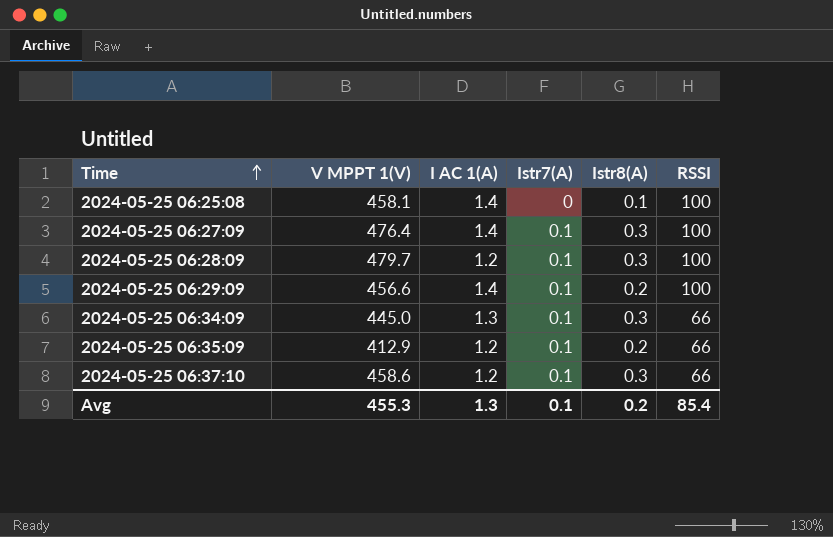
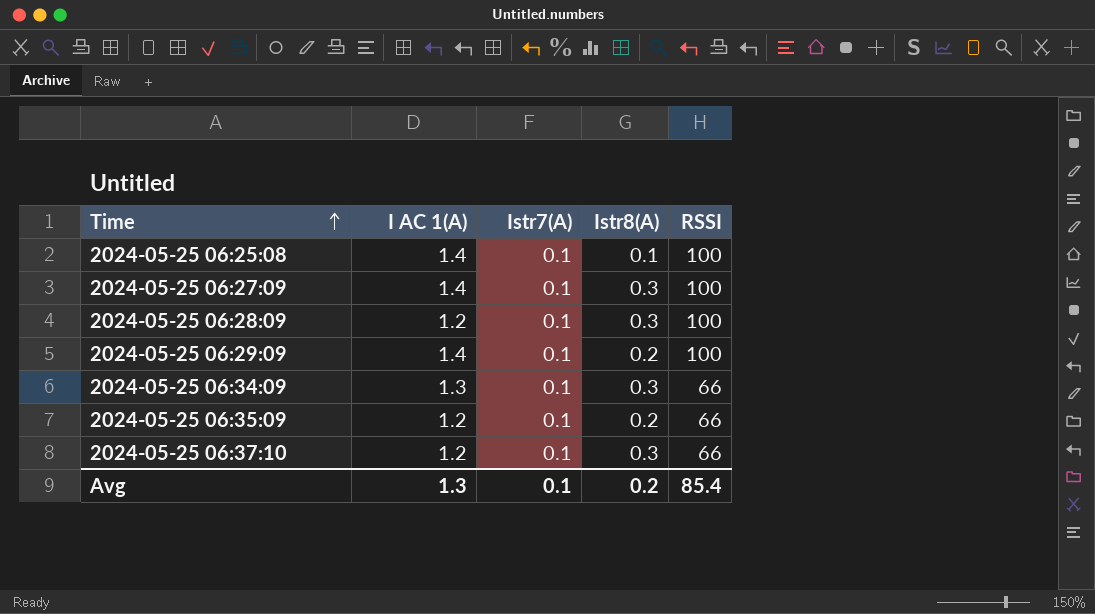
column V MPPT 1(V) | position: 2 -> none
2024-05-25 06:25:08 | Istr7(A): 0 -> 0.1

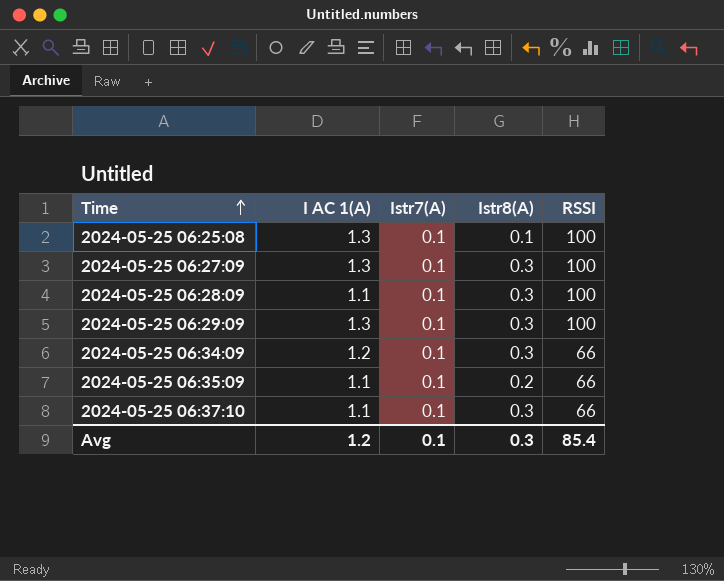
2024-05-25 06:25:08 | I AC 1(A): 1.4 -> 1.3
2024-05-25 06:27:09 | I AC 1(A): 1.4 -> 1.3
2024-05-25 06:28:09 | I AC 1(A): 1.2 -> 1.1
2024-05-25 06:29:09 | I AC 1(A): 1.4 -> 1.3
2024-05-25 06:29:09 | Istr8(A): 0.2 -> 0.3
2024-05-25 06:34:09 | I AC 1(A): 1.3 -> 1.2
2024-05-25 06:35:09 | I AC 1(A): 1.2 -> 1.1
2024-05-25 06:37:10 | I AC 1(A): 1.2 -> 1.1
Avg | I AC 1(A): 1.3 -> 1.2
Avg | Istr8(A): 0.2 -> 0.3

